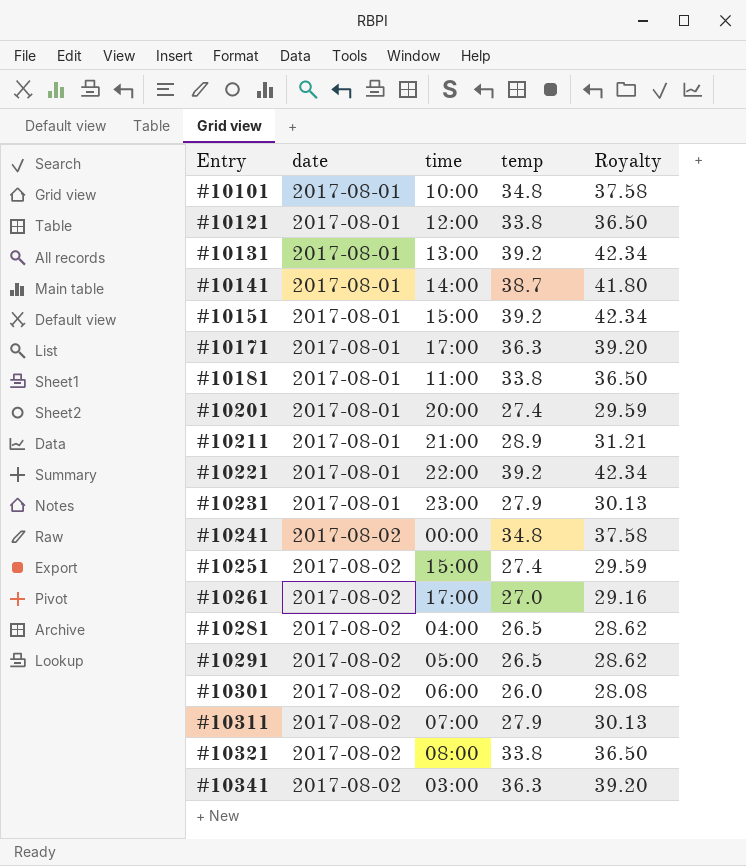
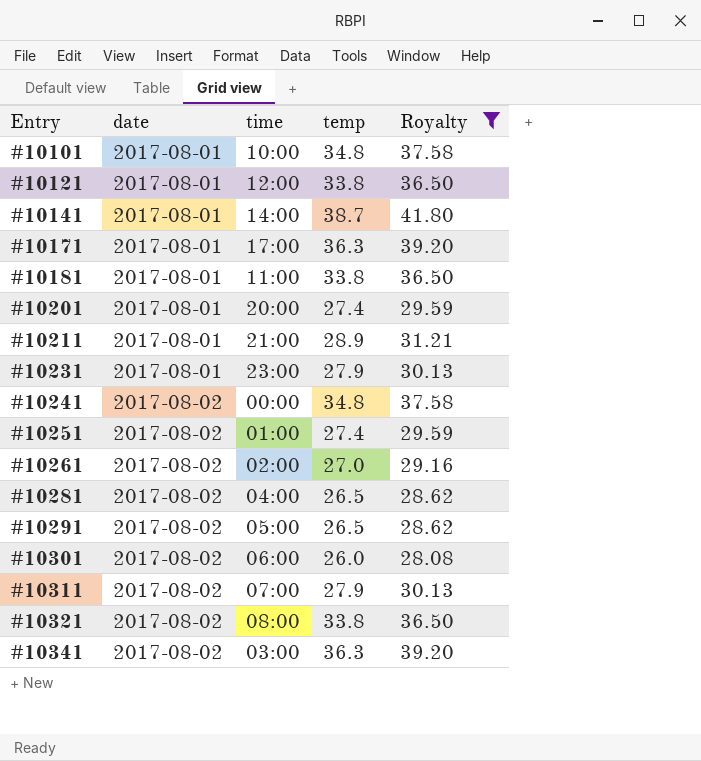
filter: none -> Royalty != 42.34
#10251 | time: 15:00 -> 01:00
#10261 | time: 17:00 -> 02:00

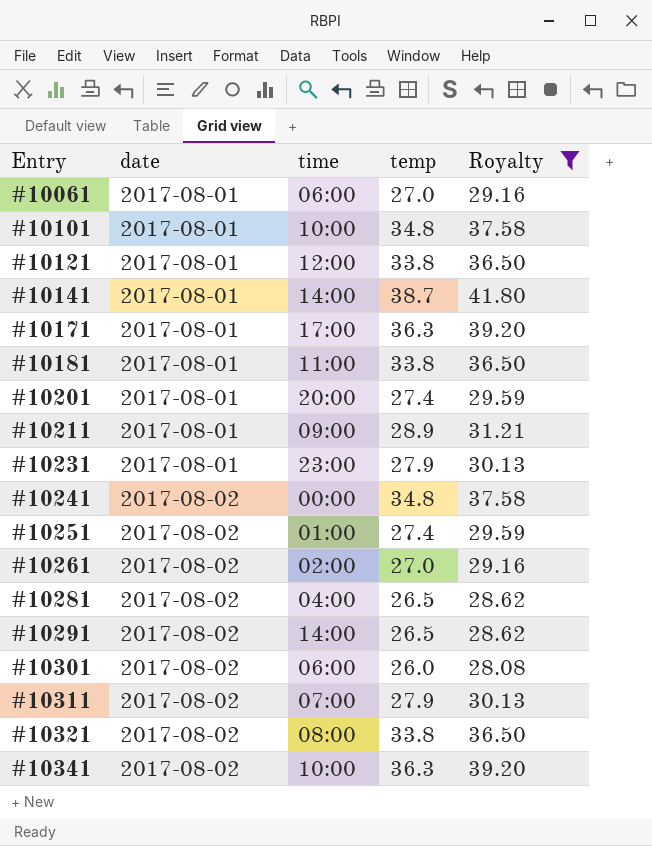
row #10061: none -> 2017-08-01 | 06:00 | 27.0 | 29.16
#10211 | time: 21:00 -> 09:00
#10291 | time: 05:00 -> 14:00
#10341 | time: 03:00 -> 10:00

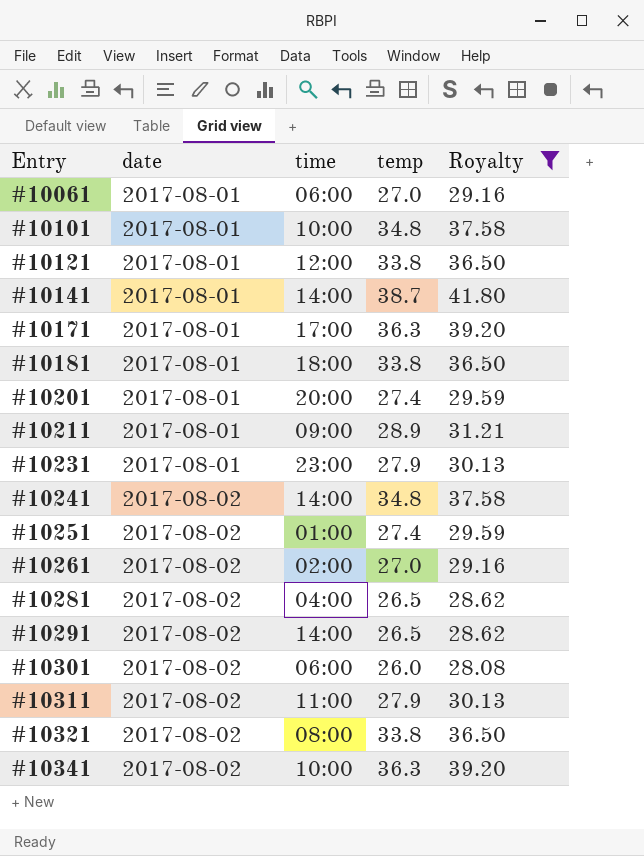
#10181 | time: 11:00 -> 18:00
#10241 | time: 00:00 -> 14:00
#10311 | time: 07:00 -> 11:00

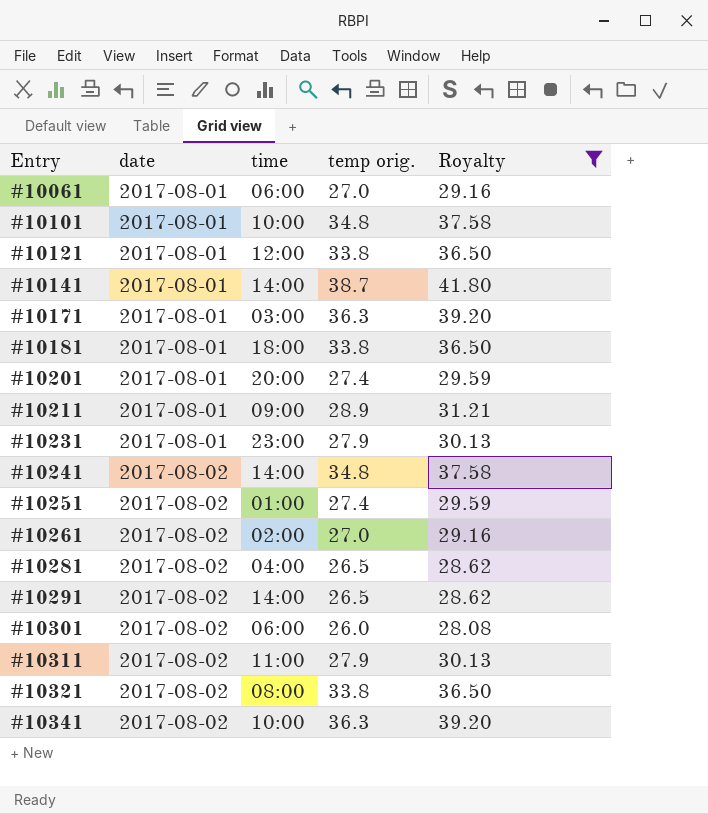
column name: temp -> temp orig.
#10171 | time: 17:00 -> 03:00

